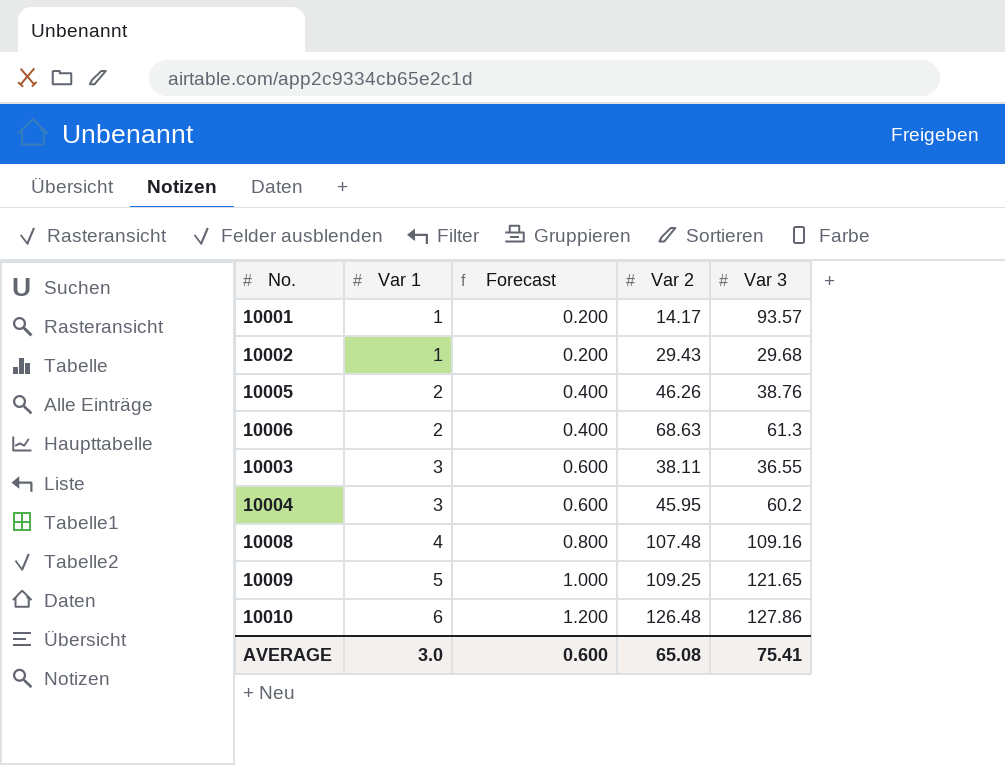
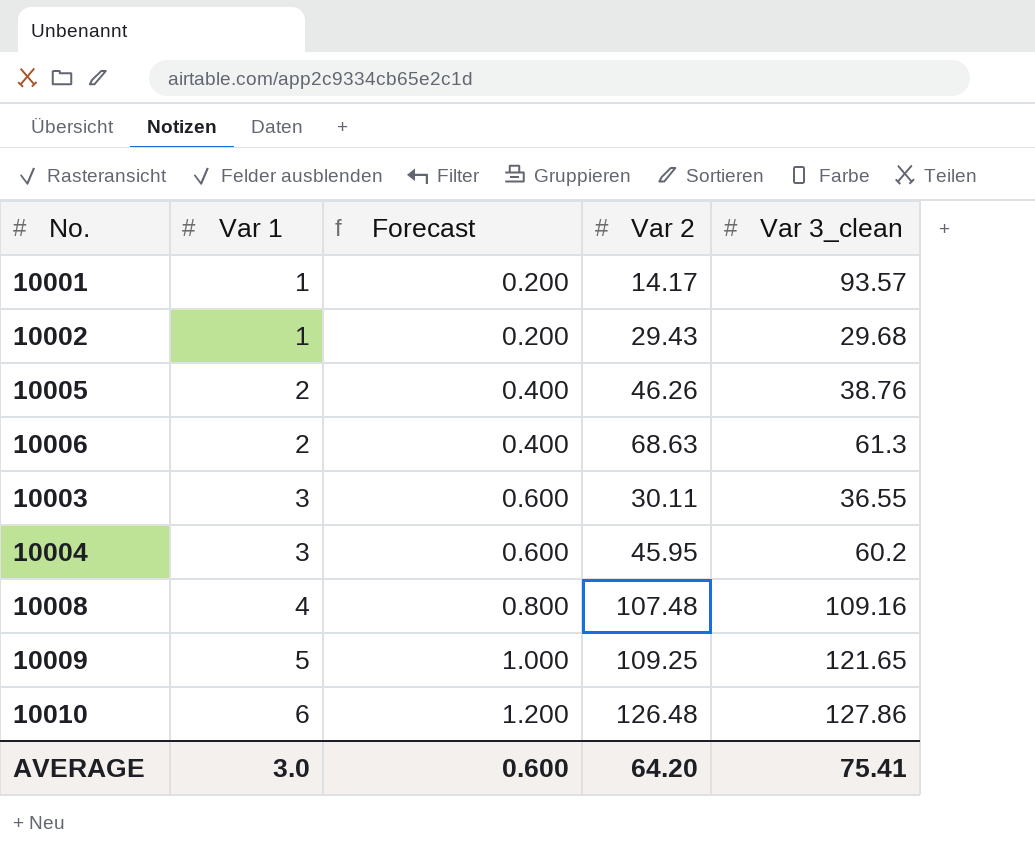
column name: Var 3 -> Var 3_clean
10003 | Var 2: 38.11 -> 30.11
AVERAGE | Var 2: 65.08 -> 64.20

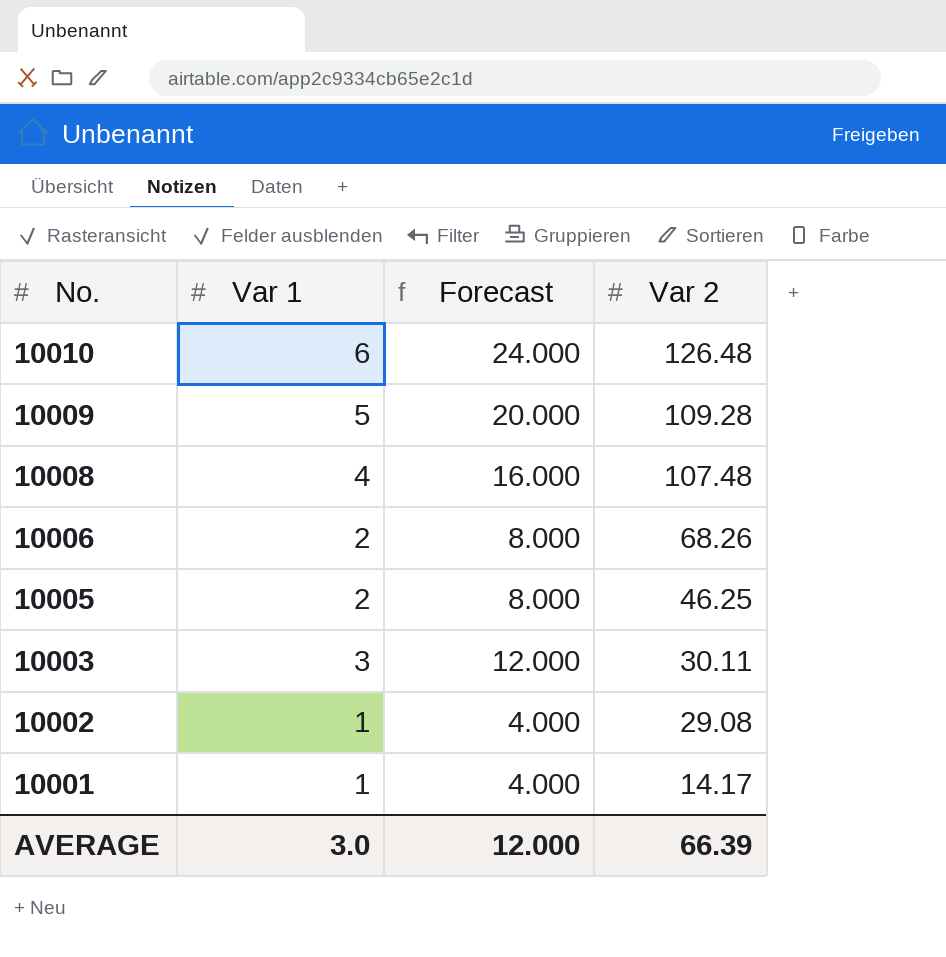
row order: Var 1 ascending -> No. descending
column Var 3_clean | position: 5 -> none
column Forecast | formula: [Var 1] * 0.2 -> [Var 1] * 4
row 10004: 3 | 0.600 | 45.95 | 60.2 -> none
10009 | Var 2: 109.25 -> 109.28
10006 | Var 2: 68.63 -> 68.26
10005 | Var 2: 46.26 -> 46.25
10002 | Var 2: 29.43 -> 29.08
AVERAGE | Forecast: 0.600 -> 12.000
AVERAGE | Var 2: 64.20 -> 66.39

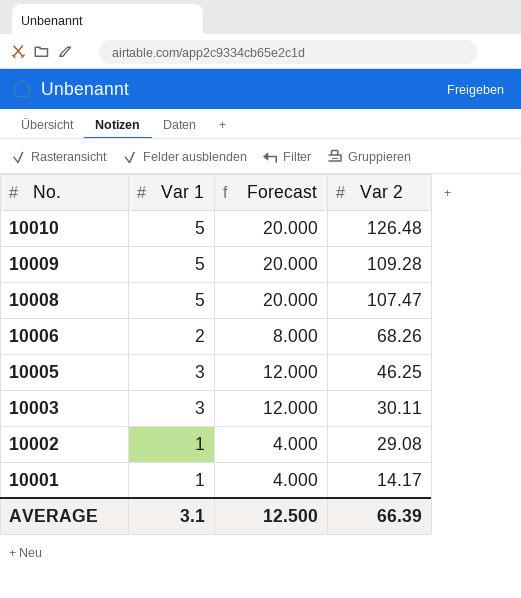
10010 | Var 1: 6 -> 5
10010 | Forecast: 24.000 -> 20.000
10008 | Var 1: 4 -> 5
10008 | Forecast: 16.000 -> 20.000
10008 | Var 2: 107.48 -> 107.47
10005 | Var 1: 2 -> 3
10005 | Forecast: 8.000 -> 12.000
AVERAGE | Var 1: 3.0 -> 3.1
AVERAGE | Forecast: 12.000 -> 12.500

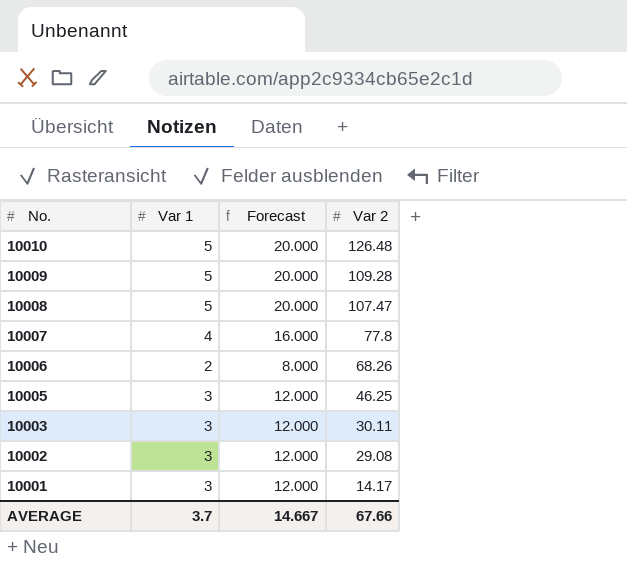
row 10007: none -> 4 | 16.000 | 77.8
10002 | Var 1: 1 -> 3
10002 | Forecast: 4.000 -> 12.000
10001 | Var 1: 1 -> 3
10001 | Forecast: 4.000 -> 12.000
AVERAGE | Var 1: 3.1 -> 3.7
AVERAGE | Forecast: 12.500 -> 14.667
AVERAGE | Var 2: 66.39 -> 67.66

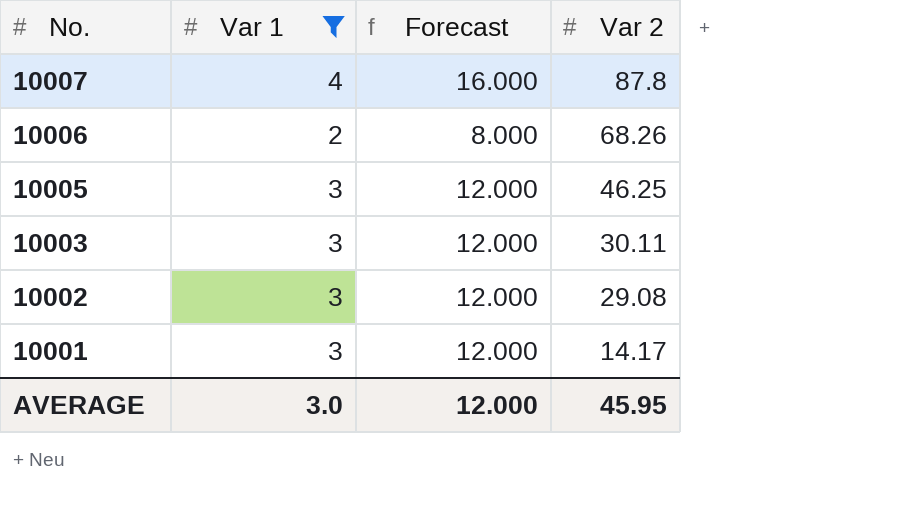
filter: none -> Var 1 != 5
10007 | Var 2: 77.8 -> 87.8
AVERAGE | Var 1: 3.7 -> 3.0
AVERAGE | Forecast: 14.667 -> 12.000
AVERAGE | Var 2: 67.66 -> 45.95

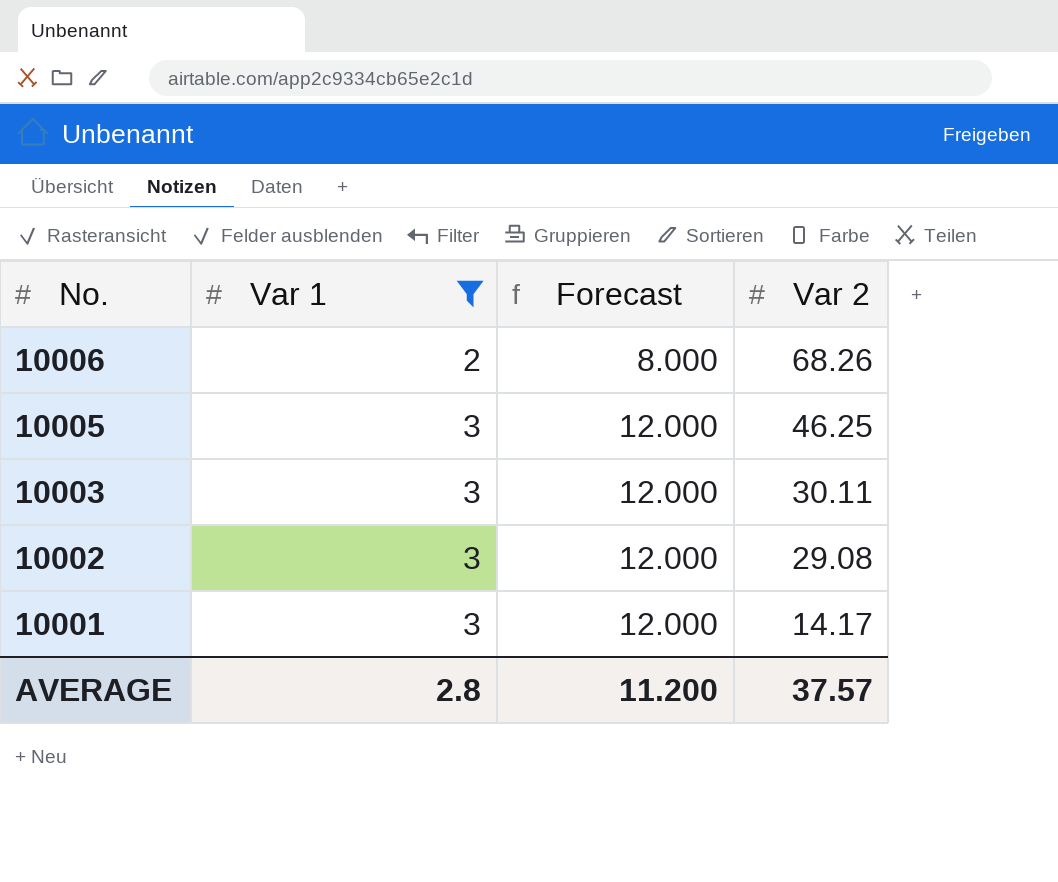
row 10007: 4 | 16.000 | 87.8 -> none
AVERAGE | Var 1: 3.0 -> 2.8
AVERAGE | Forecast: 12.000 -> 11.200
AVERAGE | Var 2: 45.95 -> 37.57

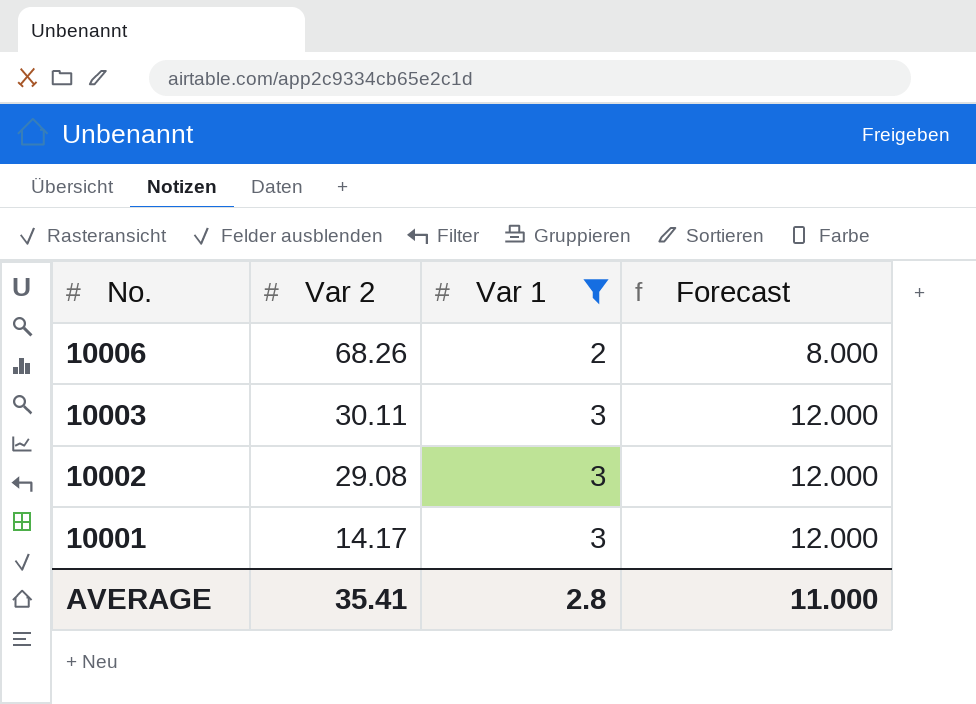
column Var 2 | position: 4 -> 2
row 10005: 3 | 12.000 | 46.25 -> none
AVERAGE | Var 2: 37.57 -> 35.41
AVERAGE | Forecast: 11.200 -> 11.000

